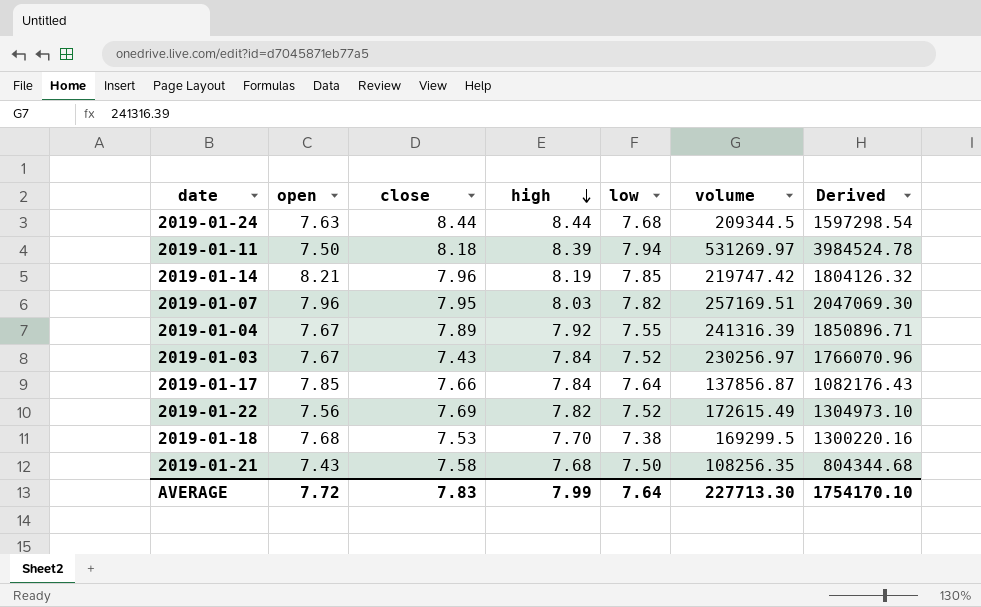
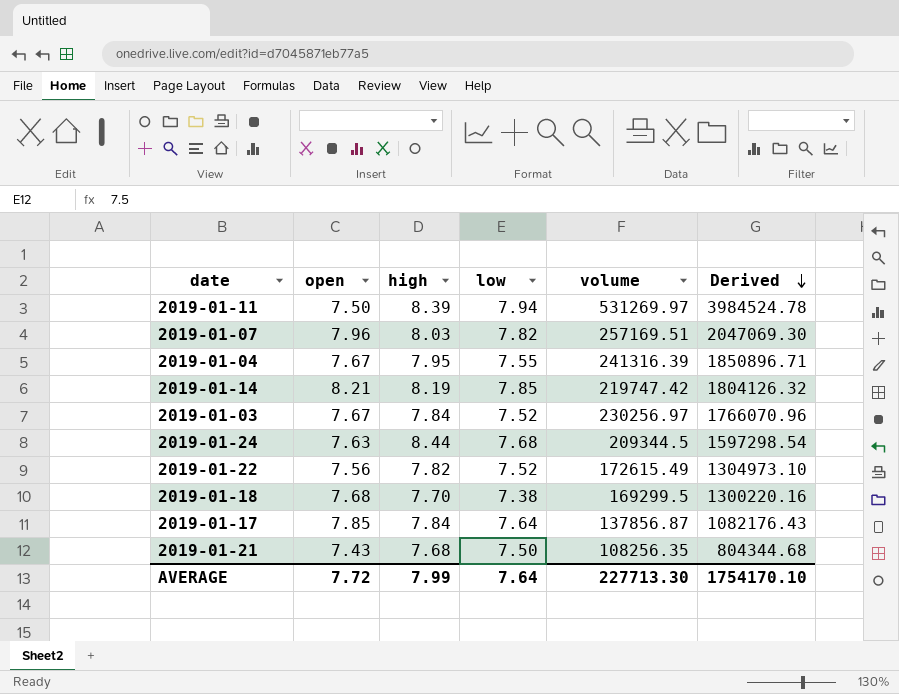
row order: high descending -> Derived descending
column close | position: 3 -> none
2019-01-04 | high: 7.92 -> 7.95

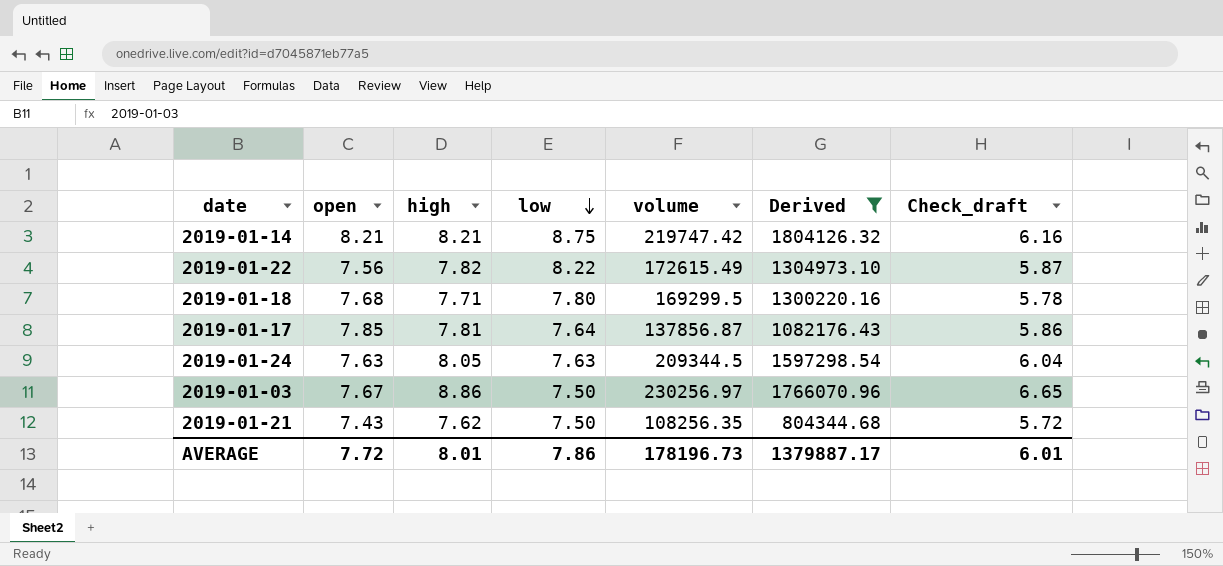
filter: none -> Derived <= 1804126.32
row order: Derived descending -> low descending
column Check_draft | formula: none -> [high] * 0.75
2019-01-14 | high: 8.19 -> 8.21
2019-01-14 | low: 7.85 -> 8.75
2019-01-22 | low: 7.52 -> 8.22
2019-01-18 | high: 7.70 -> 7.71
2019-01-18 | low: 7.38 -> 7.80
2019-01-17 | high: 7.84 -> 7.81
2019-01-24 | high: 8.44 -> 8.05
2019-01-24 | low: 7.68 -> 7.63
2019-01-03 | high: 7.84 -> 8.86
2019-01-03 | low: 7.52 -> 7.50
2019-01-21 | high: 7.68 -> 7.62
AVERAGE | high: 7.99 -> 8.01
AVERAGE | low: 7.64 -> 7.86
AVERAGE | volume: 227713.30 -> 178196.73
AVERAGE | Derived: 1754170.10 -> 1379887.17

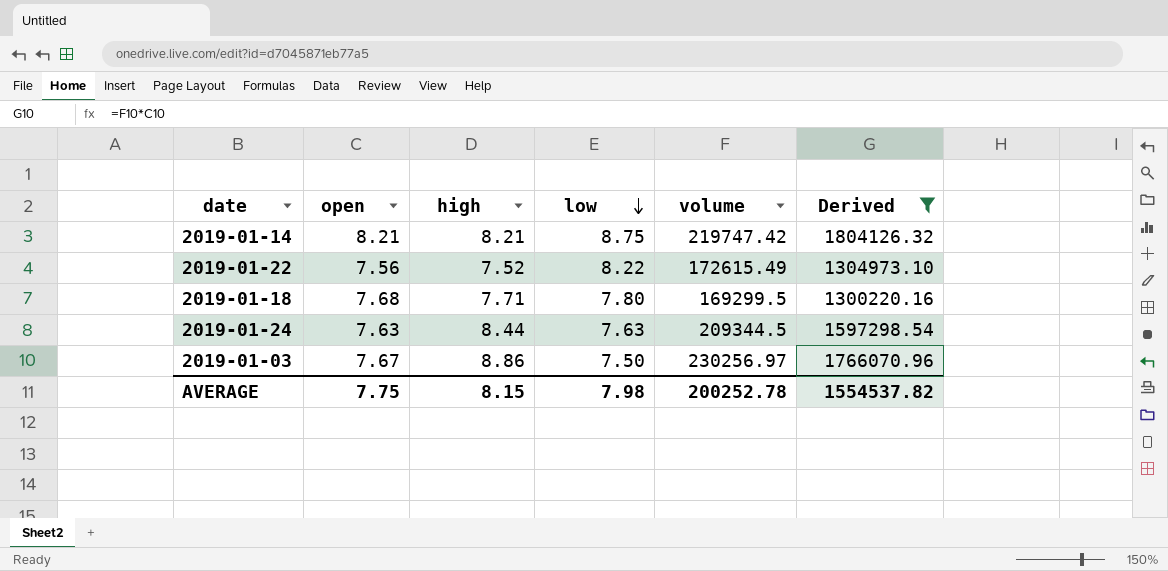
column Check_draft | formula: [high] * 0.75 -> none
row 2019-01-17: 7.85 | 7.81 | 7.64 | 137856.87 | 1082176.43 | 5.86 -> none
row 2019-01-21: 7.43 | 7.62 | 7.50 | 108256.35 | 804344.68 | 5.72 -> none
2019-01-22 | high: 7.82 -> 7.52
2019-01-24 | high: 8.05 -> 8.44
AVERAGE | open: 7.72 -> 7.75
AVERAGE | high: 8.01 -> 8.15
AVERAGE | low: 7.86 -> 7.98
AVERAGE | volume: 178196.73 -> 200252.78
AVERAGE | Derived: 1379887.17 -> 1554537.82

